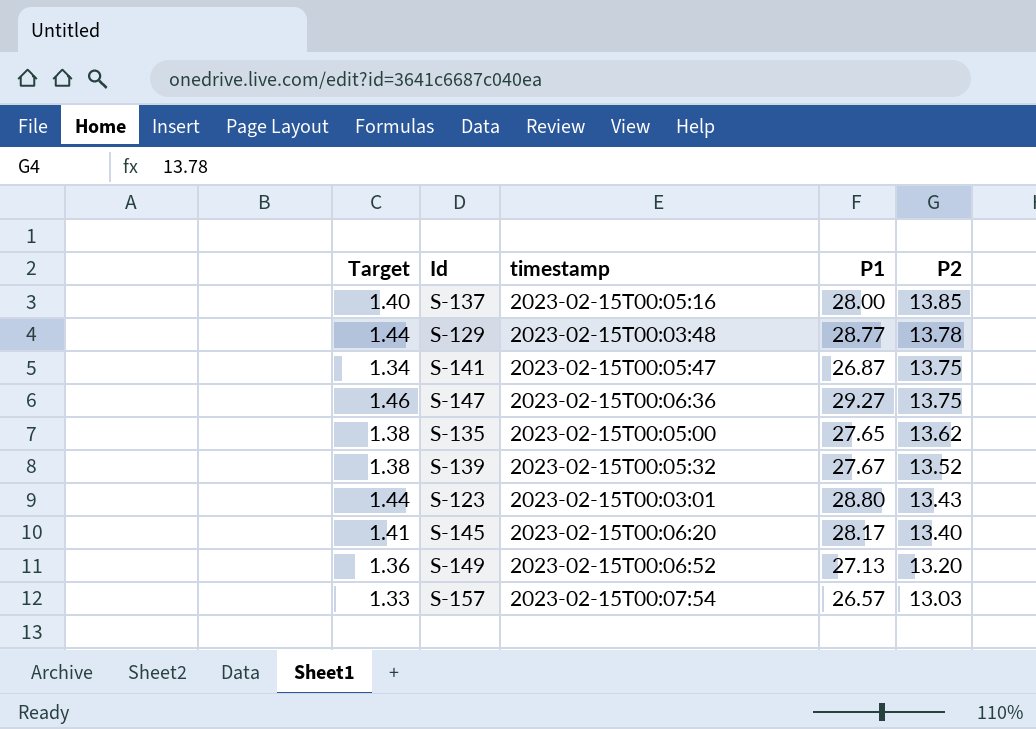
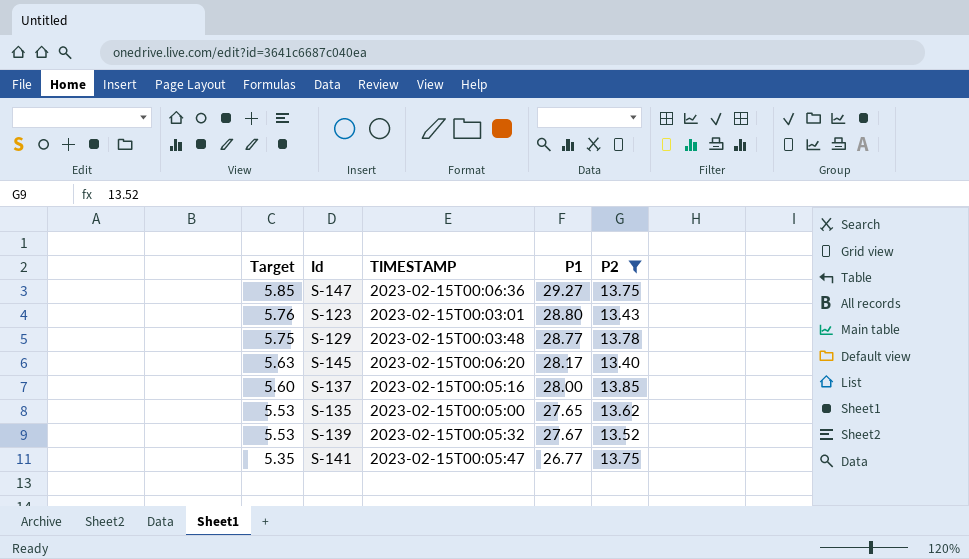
filter: none -> P2 >= 13.40
row order: P2 descending -> Target descending
column Target | formula: [P1] * 0.05 -> [P1] * 0.2
column name: timestamp -> TIMESTAMP
S-141 | P1: 26.87 -> 26.77

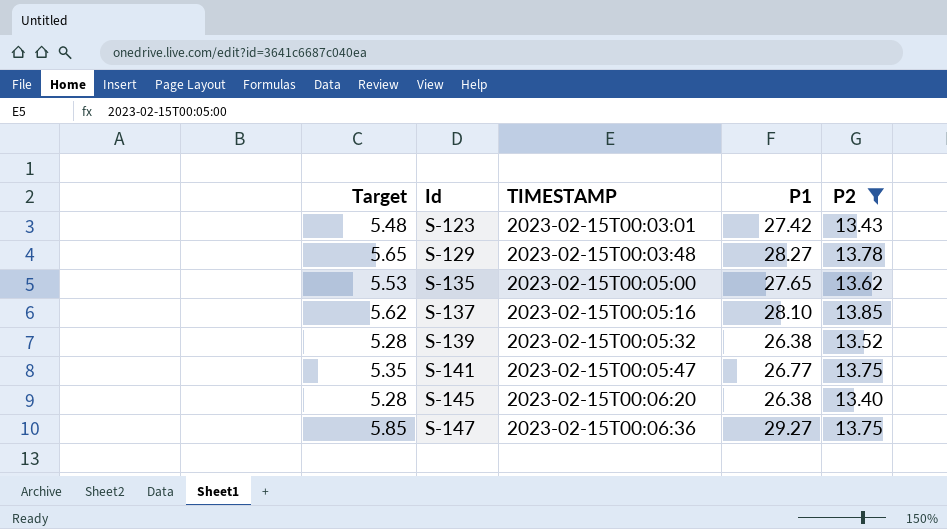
row order: Target descending -> Id ascending
S-123 | Target: 5.76 -> 5.48
S-123 | P1: 28.80 -> 27.42
S-129 | Target: 5.75 -> 5.65
S-129 | P1: 28.77 -> 28.27
S-137 | Target: 5.60 -> 5.62
S-137 | P1: 28.00 -> 28.10
S-139 | Target: 5.53 -> 5.28
S-139 | P1: 27.67 -> 26.38
S-145 | Target: 5.63 -> 5.28
S-145 | P1: 28.17 -> 26.38

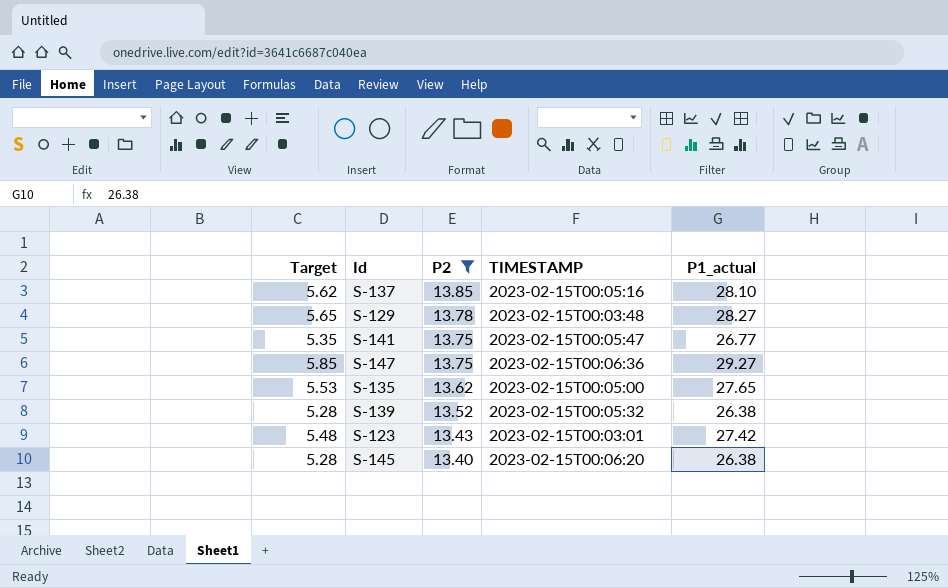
row order: Id ascending -> P2 descending
column P2 | position: 5 -> 3
column name: P1 -> P1_actual

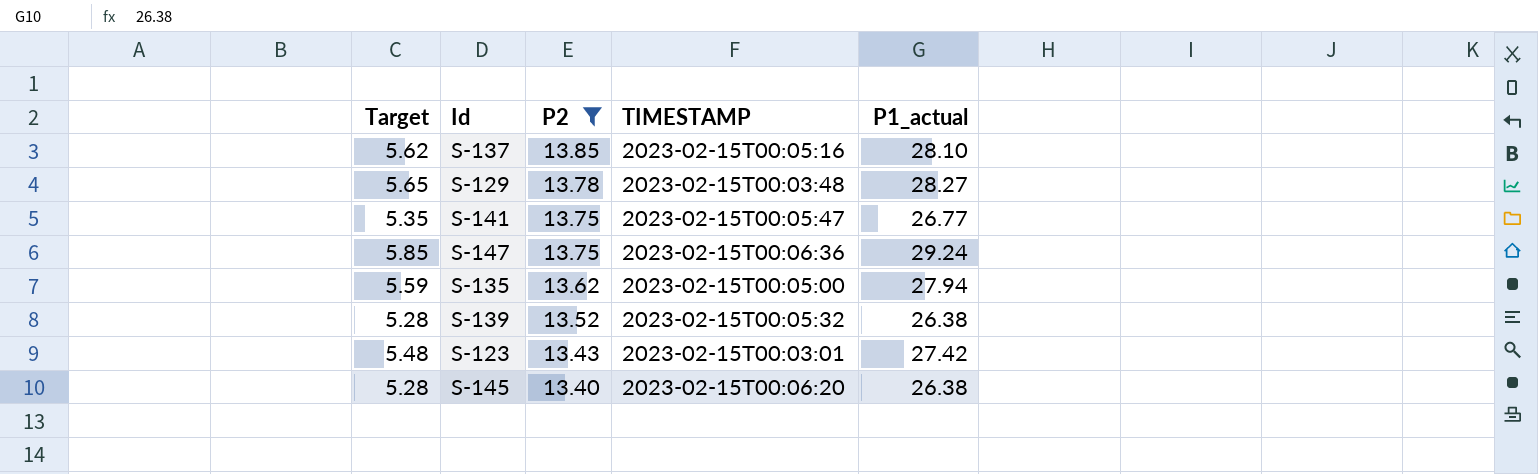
S-147 | P1_actual: 29.27 -> 29.24
S-135 | Target: 5.53 -> 5.59
S-135 | P1_actual: 27.65 -> 27.94

